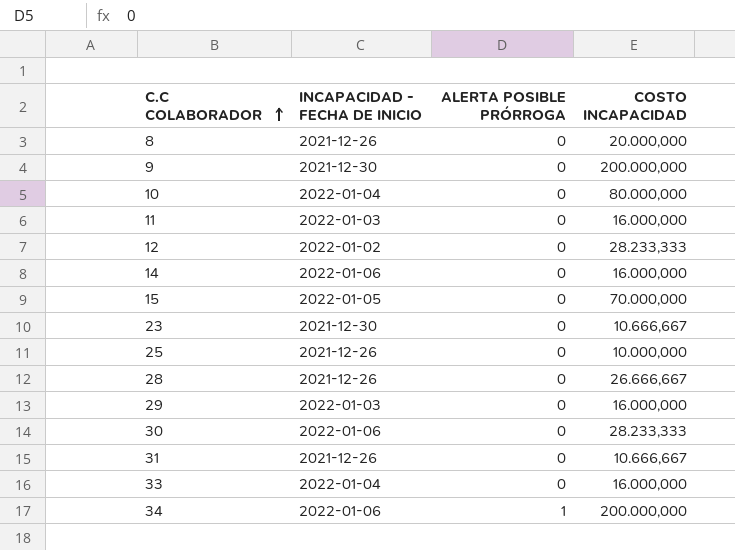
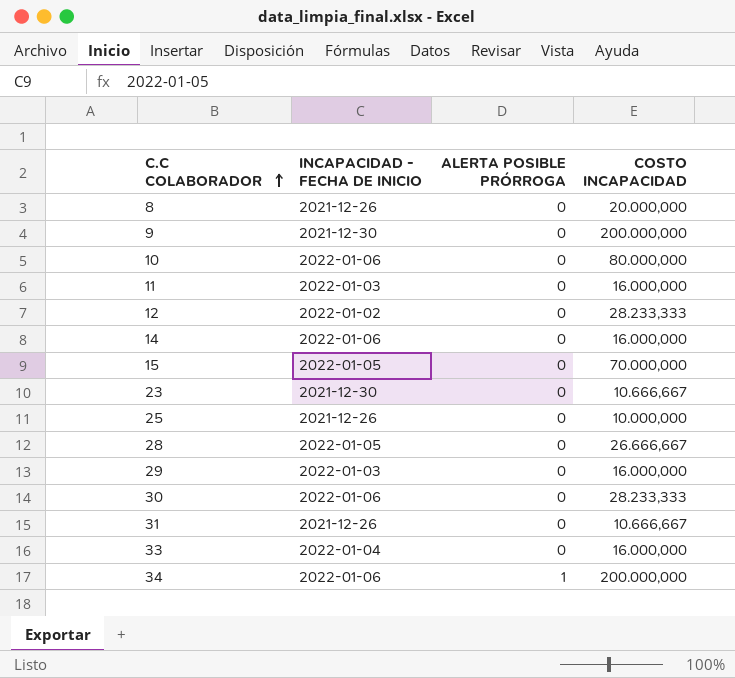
10 | INCAPACIDAD - FECHA DE INICIO: 2022-01-04 -> 2022-01-06
28 | INCAPACIDAD - FECHA DE INICIO: 2021-12-26 -> 2022-01-05

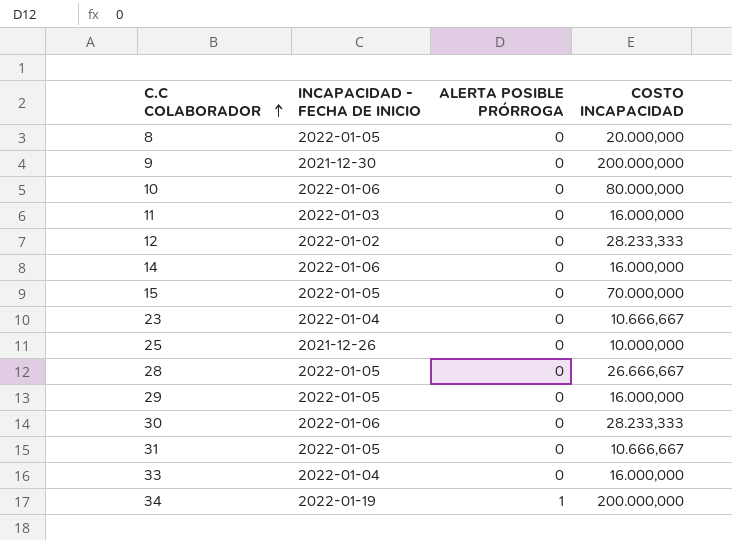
8 | INCAPACIDAD - FECHA DE INICIO: 2021-12-26 -> 2022-01-05
23 | INCAPACIDAD - FECHA DE INICIO: 2021-12-30 -> 2022-01-04
29 | INCAPACIDAD - FECHA DE INICIO: 2022-01-03 -> 2022-01-05
31 | INCAPACIDAD - FECHA DE INICIO: 2021-12-26 -> 2022-01-05
34 | INCAPACIDAD - FECHA DE INICIO: 2022-01-06 -> 2022-01-19

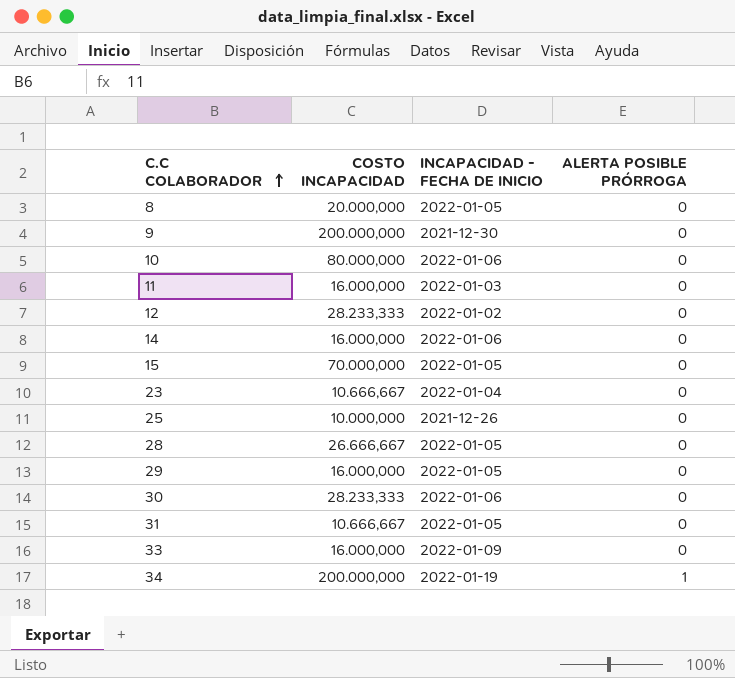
column COSTO INCAPACIDAD | position: 4 -> 2
33 | INCAPACIDAD - FECHA DE INICIO: 2022-01-04 -> 2022-01-09

